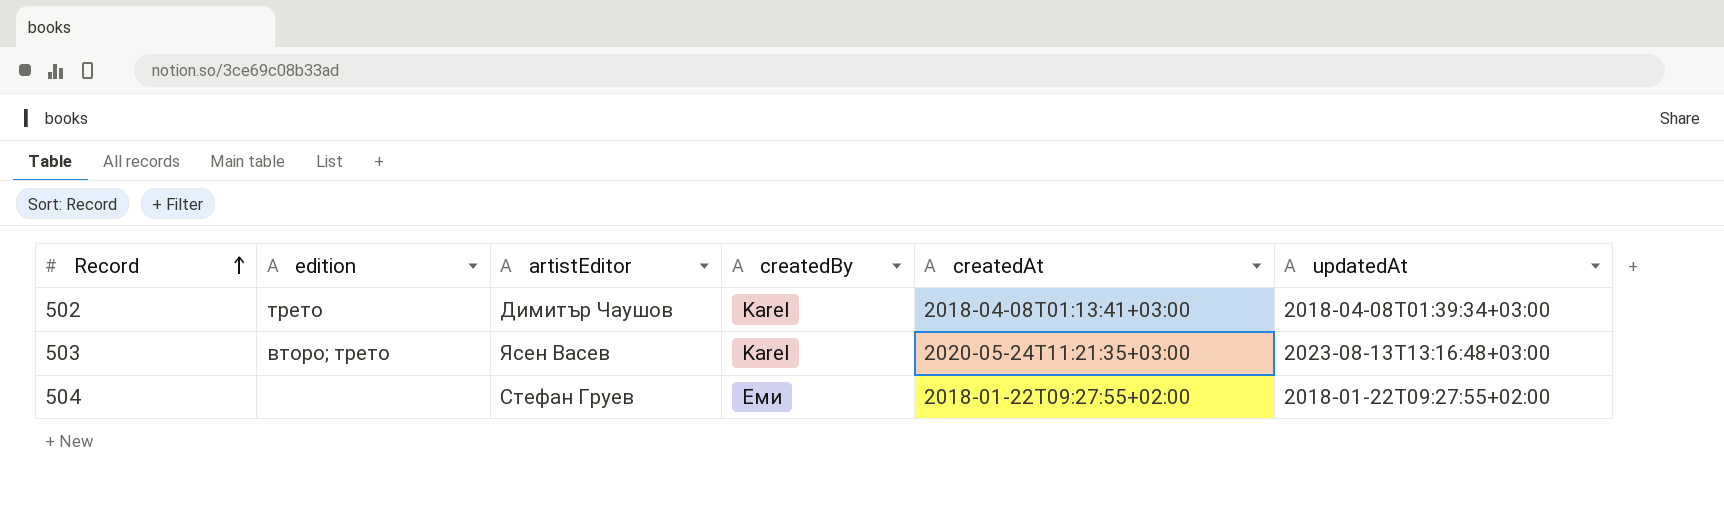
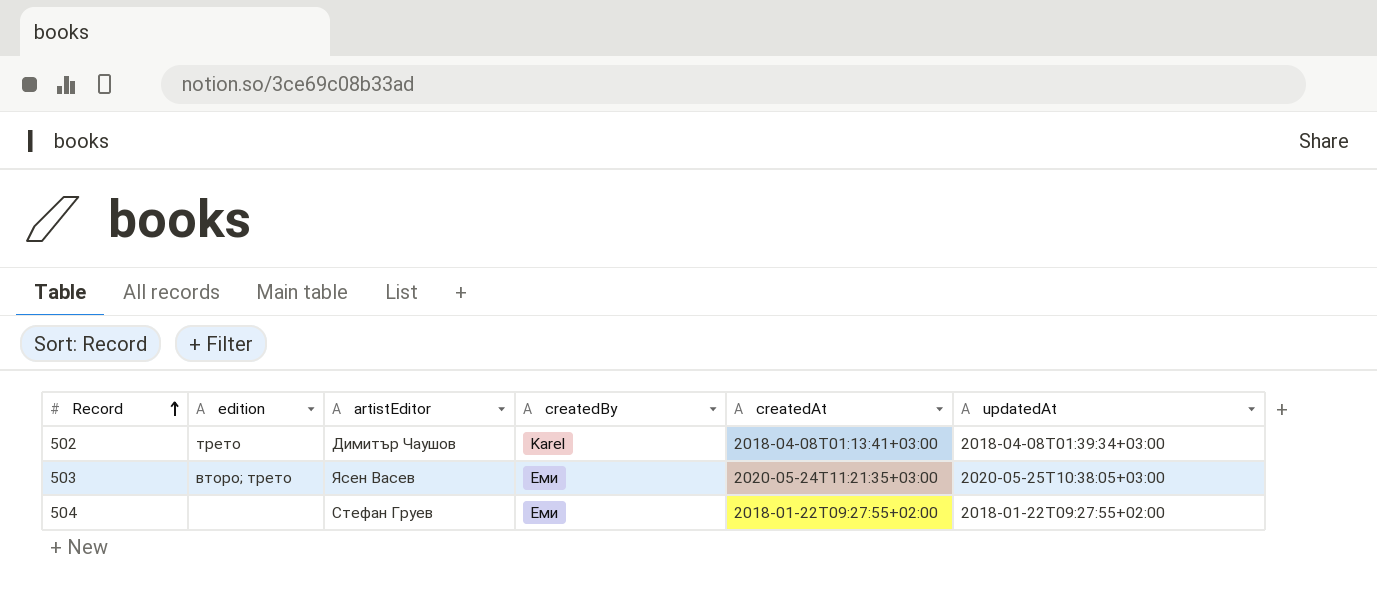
503 | createdBy: Karel -> Еми
503 | updatedAt: 2023-08-13T13:16:48+03:00 -> 2020-05-25T10:38:05+03:00

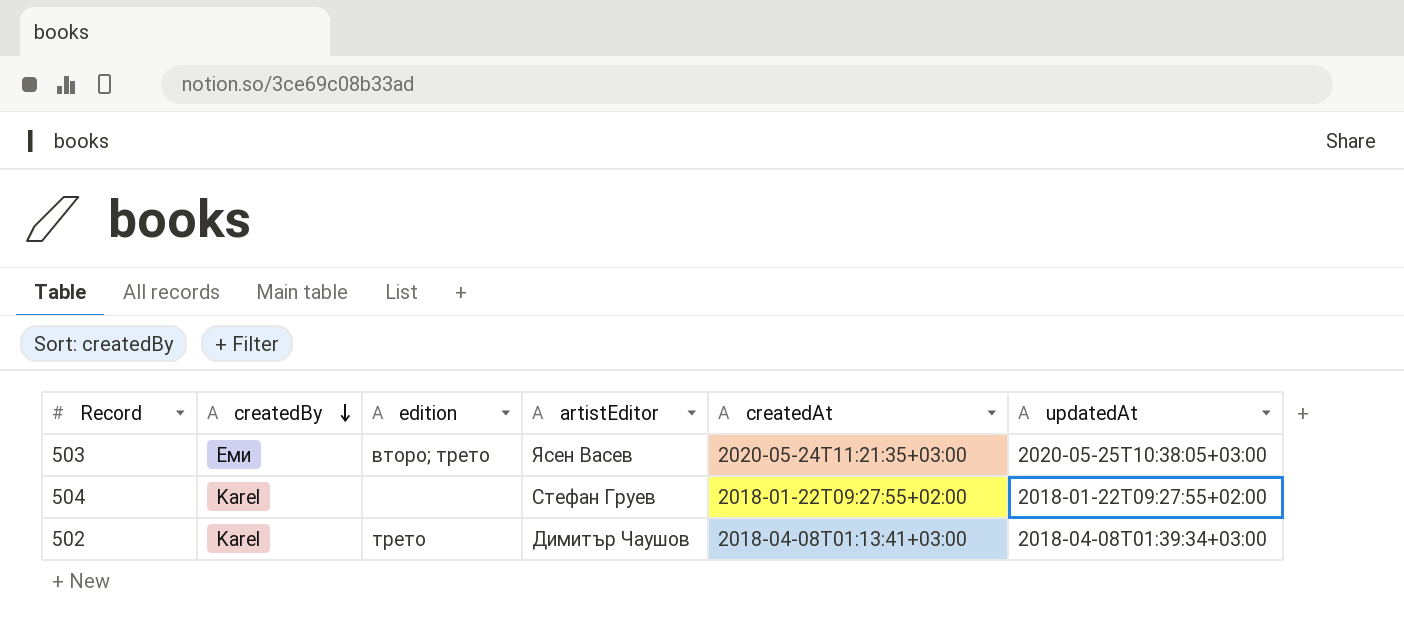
row order: Record ascending -> createdBy descending
column createdBy | position: 4 -> 2
504 | createdBy: Еми -> Karel

